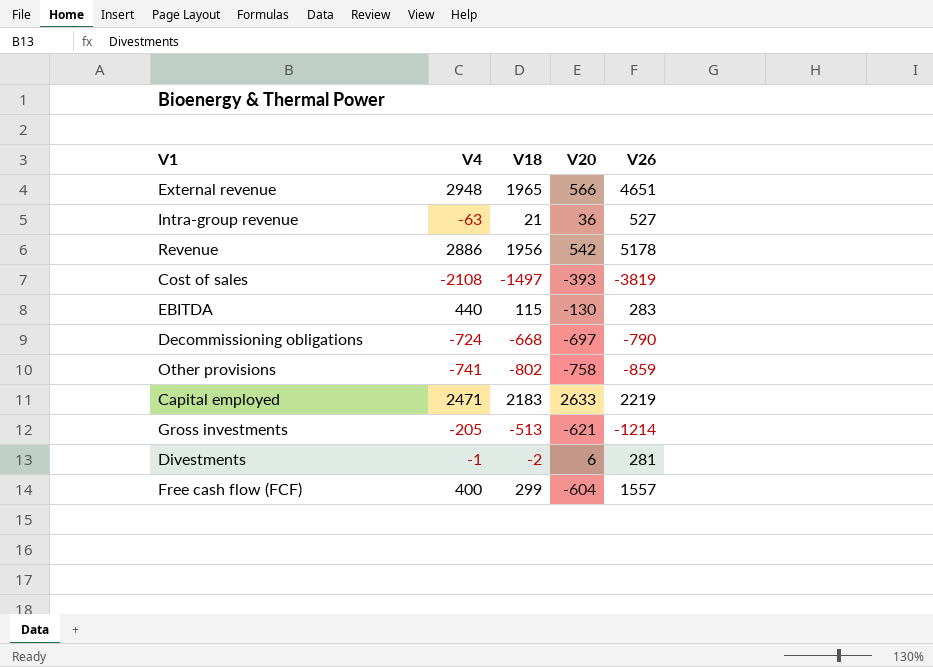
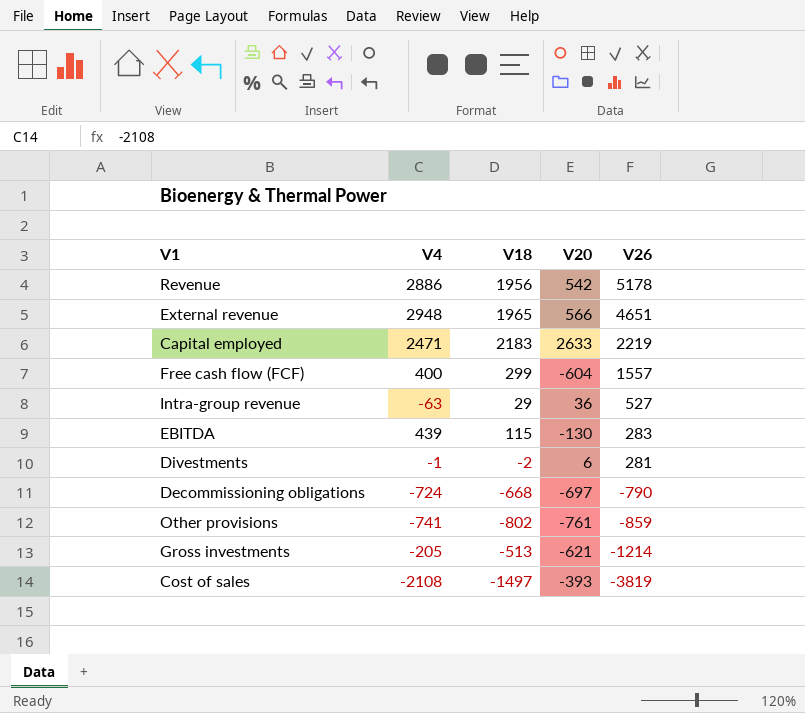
row order: none -> V26 descending
Intra-group revenue | V18: 21 -> 29
EBITDA | V4: 440 -> 439
Other provisions | V20: -758 -> -761

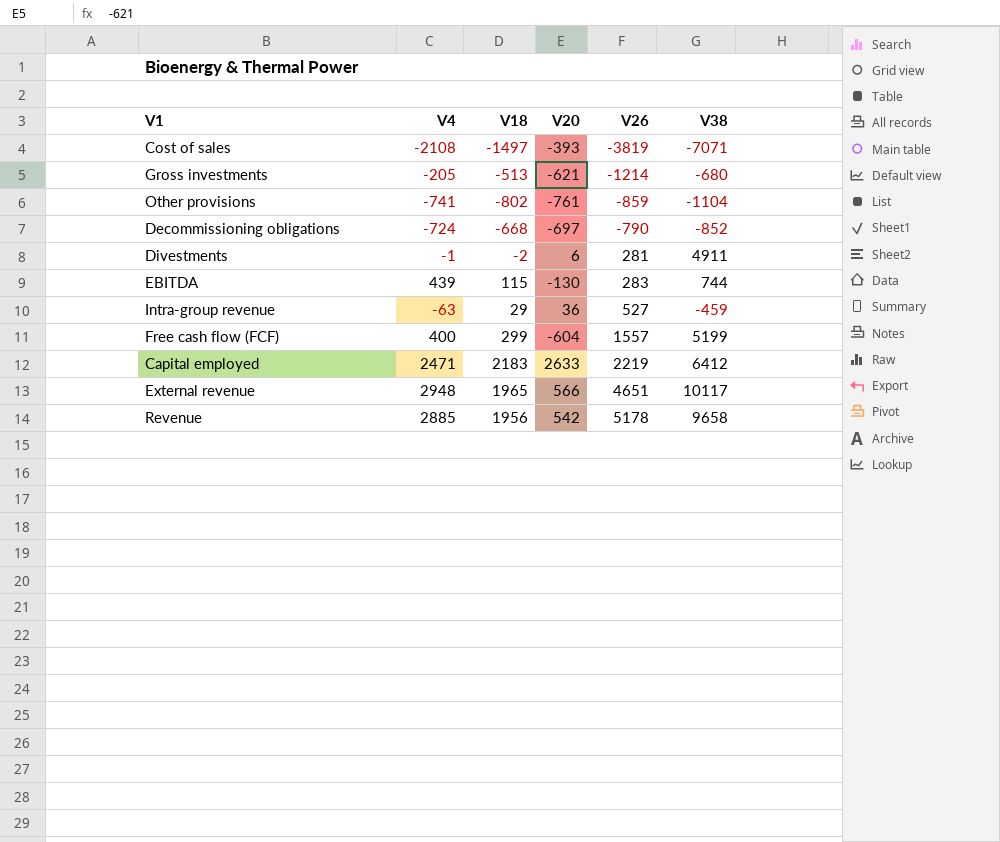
row order: V26 descending -> V26 ascending
column V38 | position: none -> 6
Revenue | V4: 2886 -> 2885

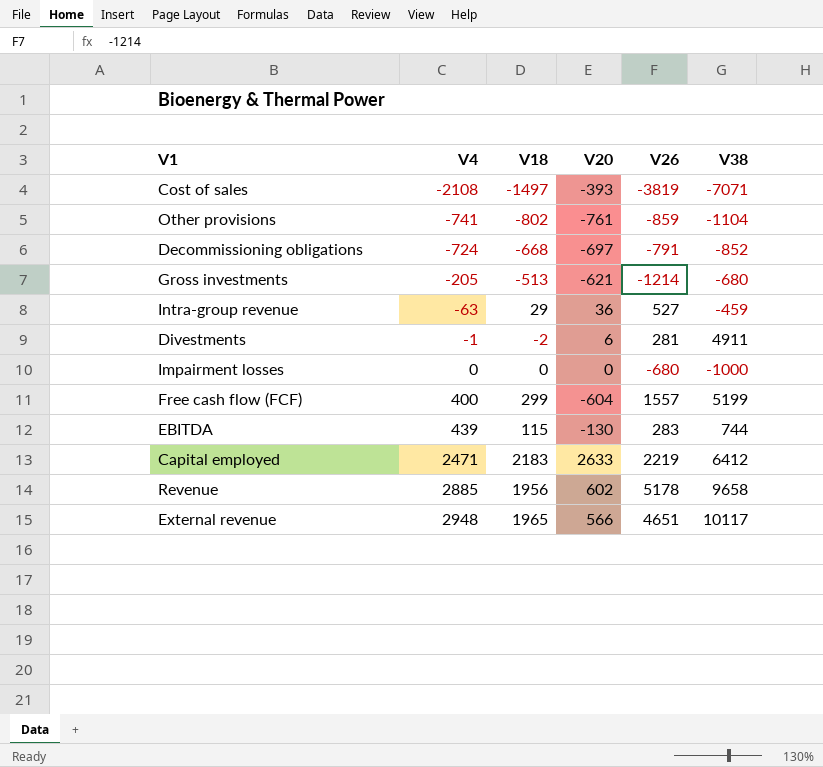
row order: V26 ascending -> V4 ascending
Decommissioning obligations | V26: -790 -> -791
row Impairment losses: none -> 0 | 0 | 0 | -680 | -1000
Revenue | V20: 542 -> 602

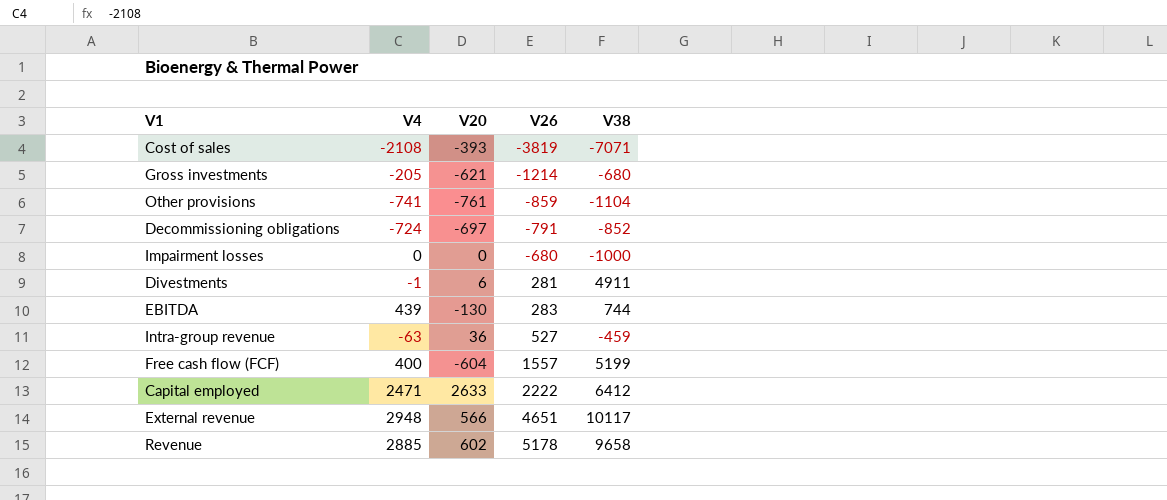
row order: V4 ascending -> V26 ascending
column V18 | position: 3 -> none
Capital employed | V26: 2219 -> 2222

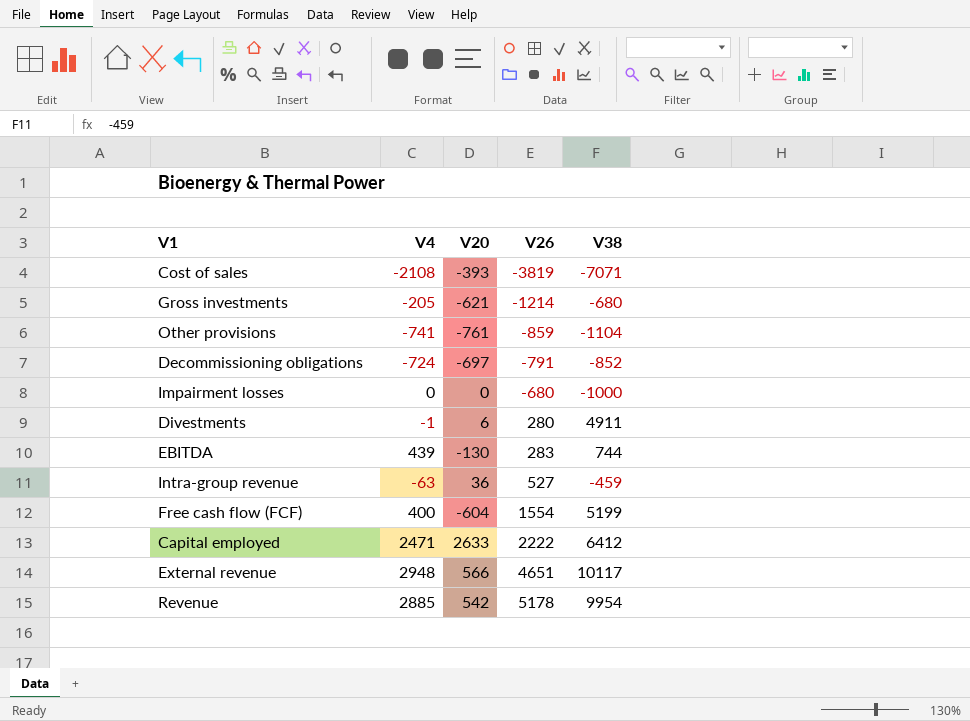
Divestments | V26: 281 -> 280
Free cash flow (FCF) | V26: 1557 -> 1554
Revenue | V20: 602 -> 542
Revenue | V38: 9658 -> 9954

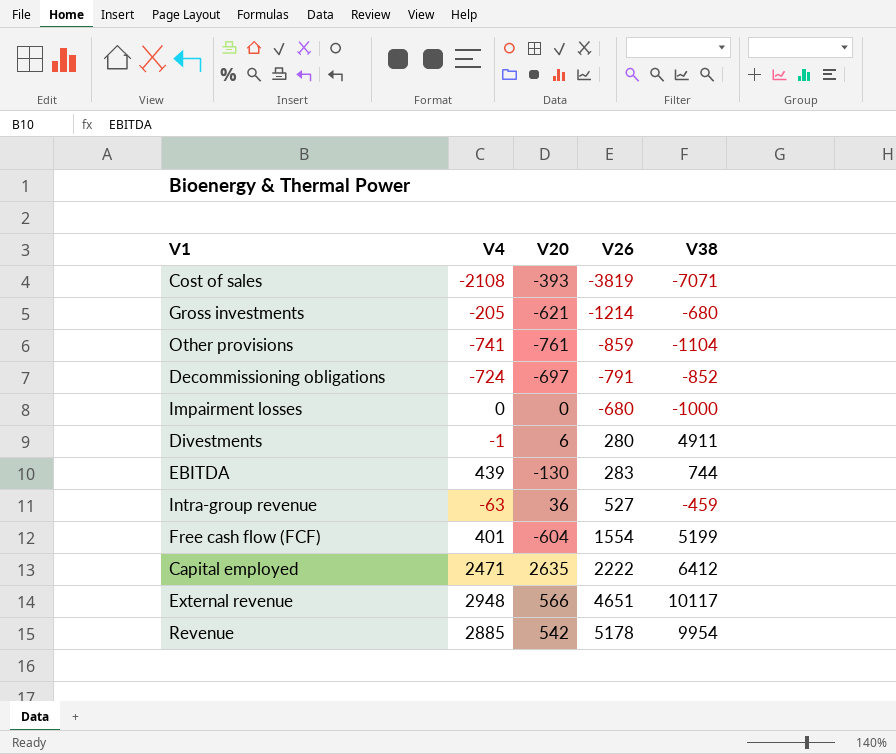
Free cash flow (FCF) | V4: 400 -> 401
Capital employed | V20: 2633 -> 2635

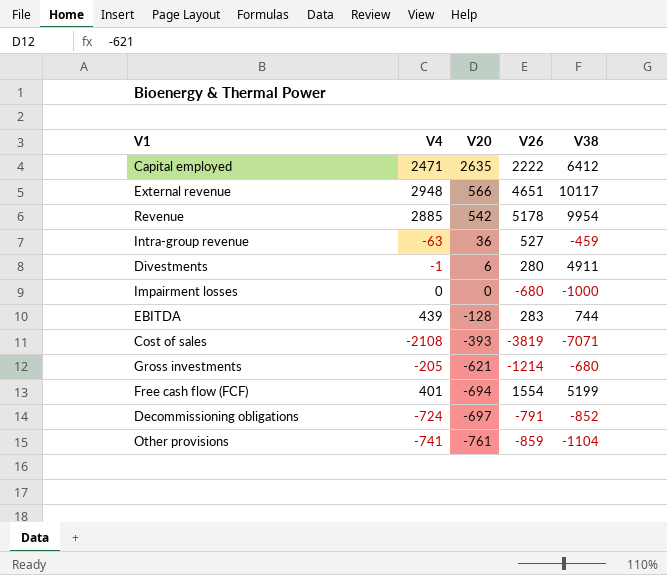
row order: V26 ascending -> V20 descending
EBITDA | V20: -130 -> -128
Free cash flow (FCF) | V20: -604 -> -694

